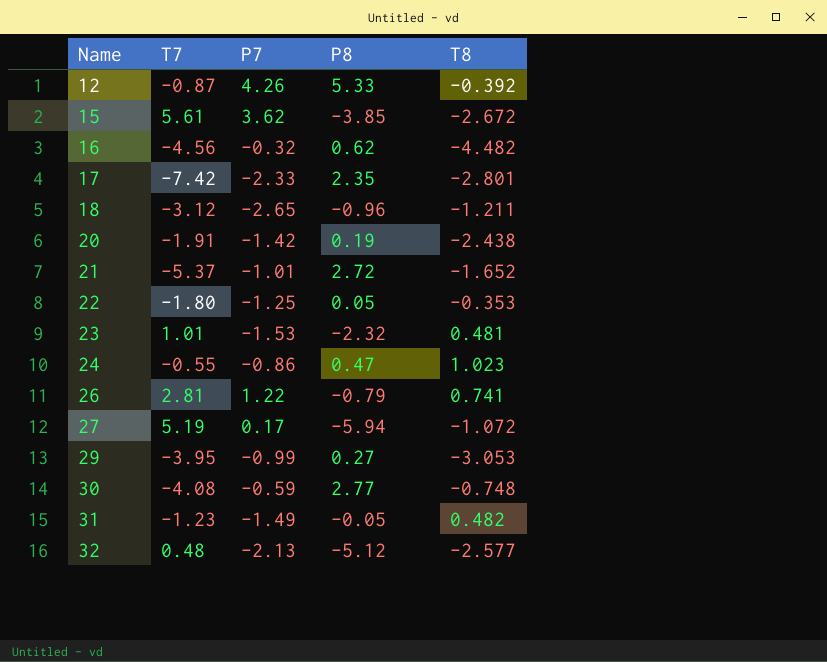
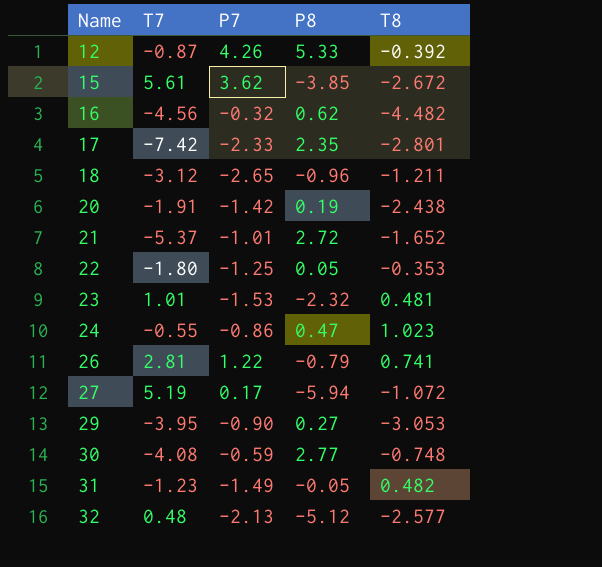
29 | P7: -0.99 -> -0.90

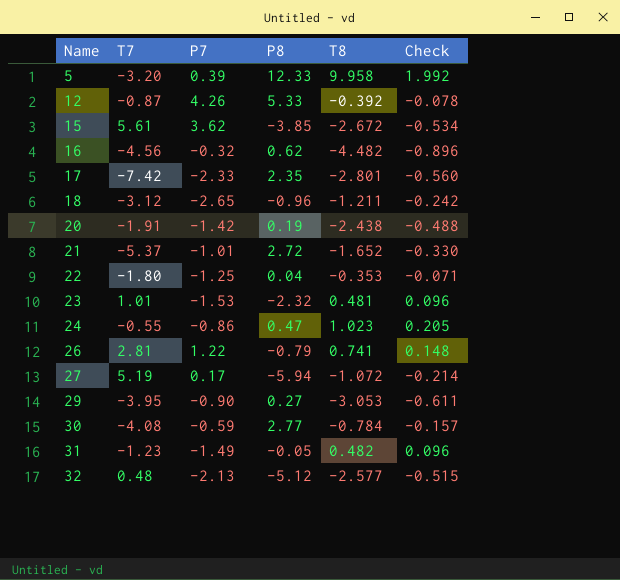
column Check | formula: none -> [T8] * 0.2
row 5: none -> -3.20 | 0.39 | 12.33 | 9.958 | 1.992
22 | P8: 0.05 -> 0.04
30 | T8: -0.748 -> -0.784

